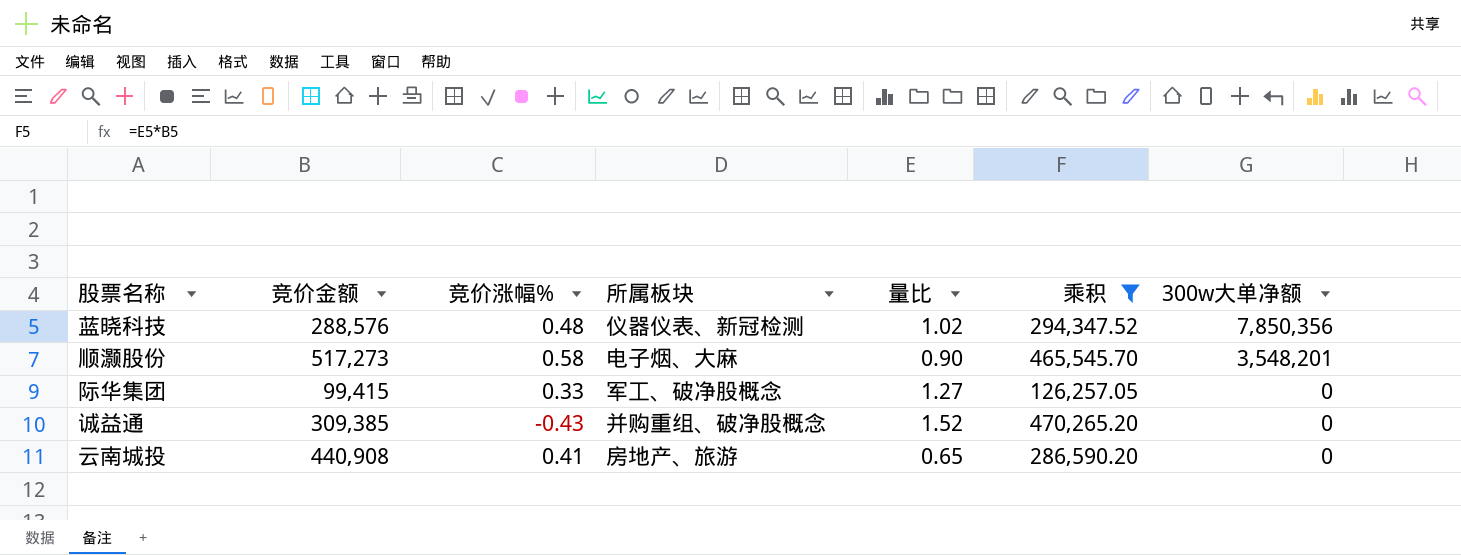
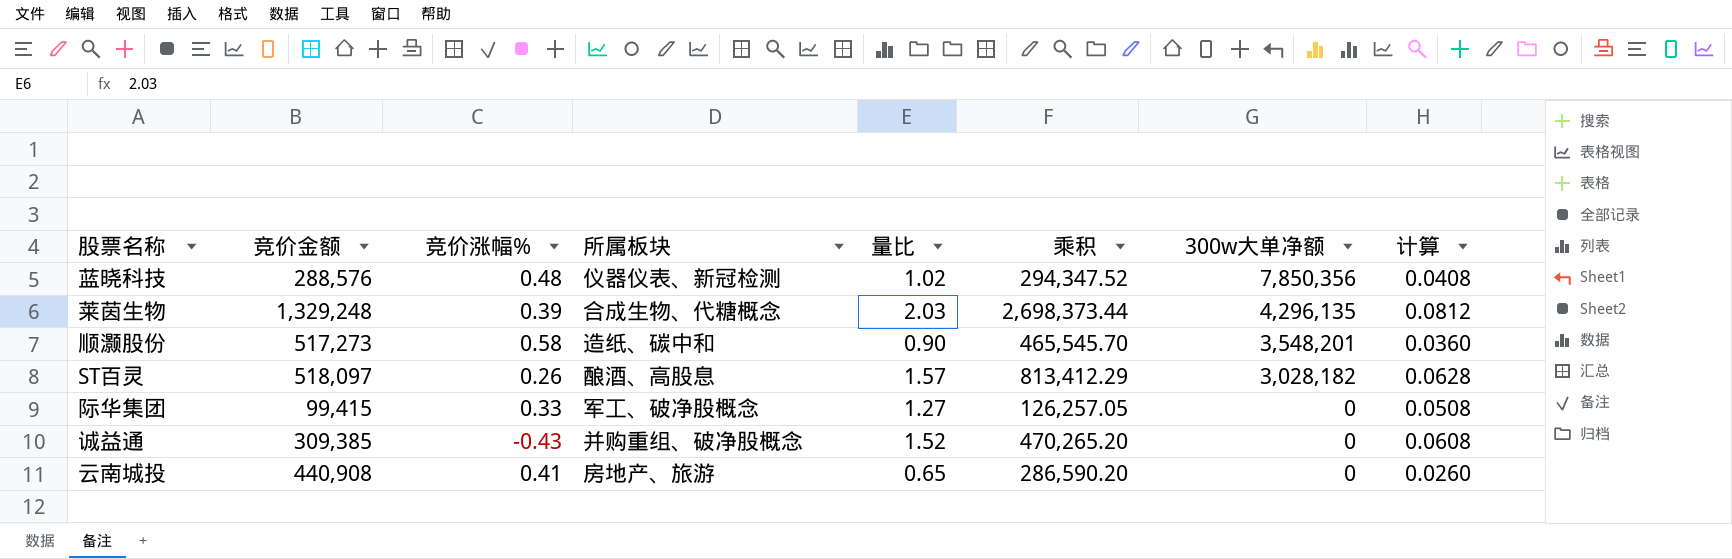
filter: 乘积 <= 470,265.20 -> none
column 计算 | formula: none -> [量比] * 0.04
顺灏股份 | 所属板块: 电子烟、大麻 -> 造纸、碳中和

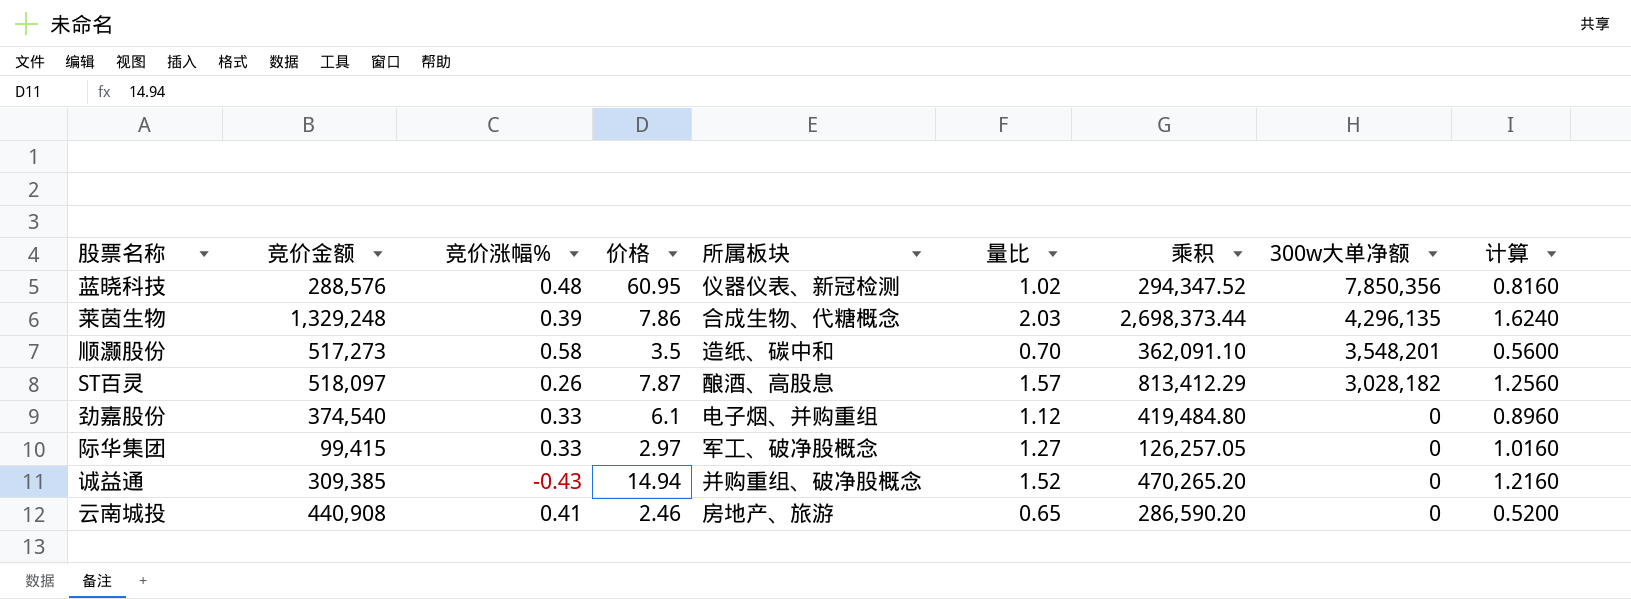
column 价格 | position: none -> 4
column 计算 | formula: [量比] * 0.04 -> [量比] * 0.8
顺灏股份 | 量比: 0.90 -> 0.70
顺灏股份 | 乘积: 465,545.70 -> 362,091.10
row 劲嘉股份: none -> 374,540 | 0.33 | 6.1 | 电子烟、并购重组 | 1.12 | 419,484.80 | 0 | 0.8960

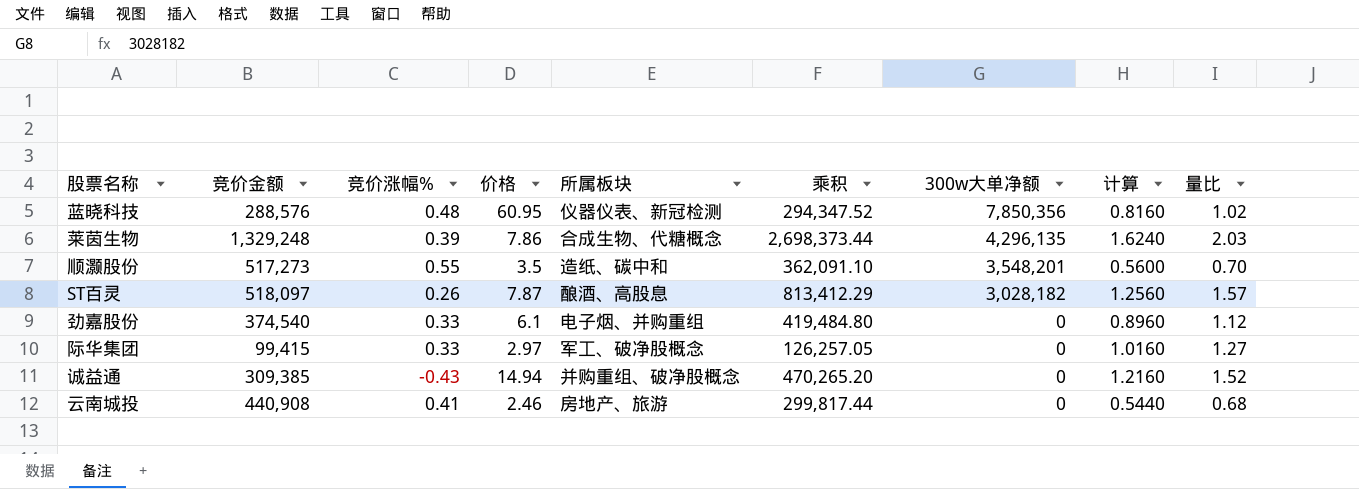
column 量比 | position: 6 -> 9
顺灏股份 | 竞价涨幅%: 0.58 -> 0.55
云南城投 | 乘积: 286,590.20 -> 299,817.44
云南城投 | 计算: 0.5200 -> 0.5440
云南城投 | 量比: 0.65 -> 0.68

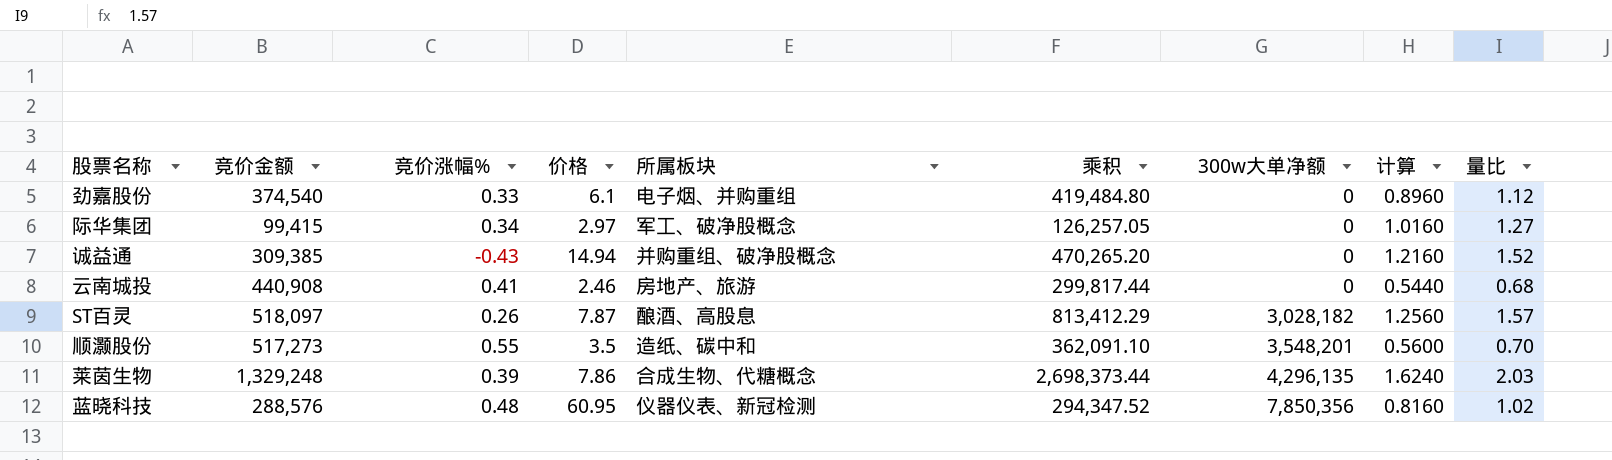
row order: 300w大单净额 descending -> 300w大单净额 ascending
际华集团 | 竞价涨幅%: 0.33 -> 0.34

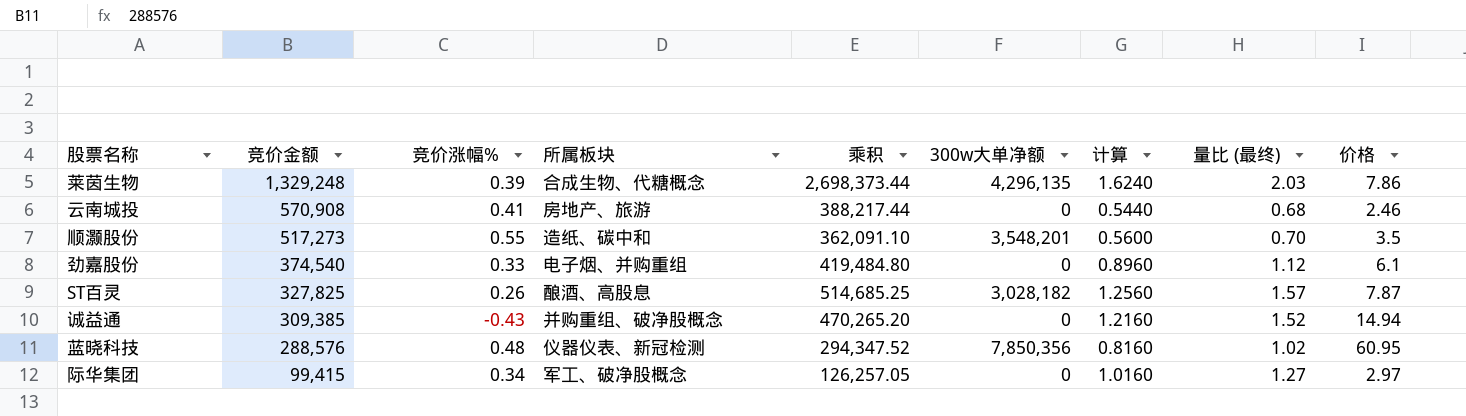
row order: 300w大单净额 ascending -> 竞价金额 descending
column name: 量比 -> 量比 (最终)
column 价格 | position: 4 -> 9
云南城投 | 竞价金额: 440,908 -> 570,908
云南城投 | 乘积: 299,817.44 -> 388,217.44
ST百灵 | 竞价金额: 518,097 -> 327,825
ST百灵 | 乘积: 813,412.29 -> 514,685.25

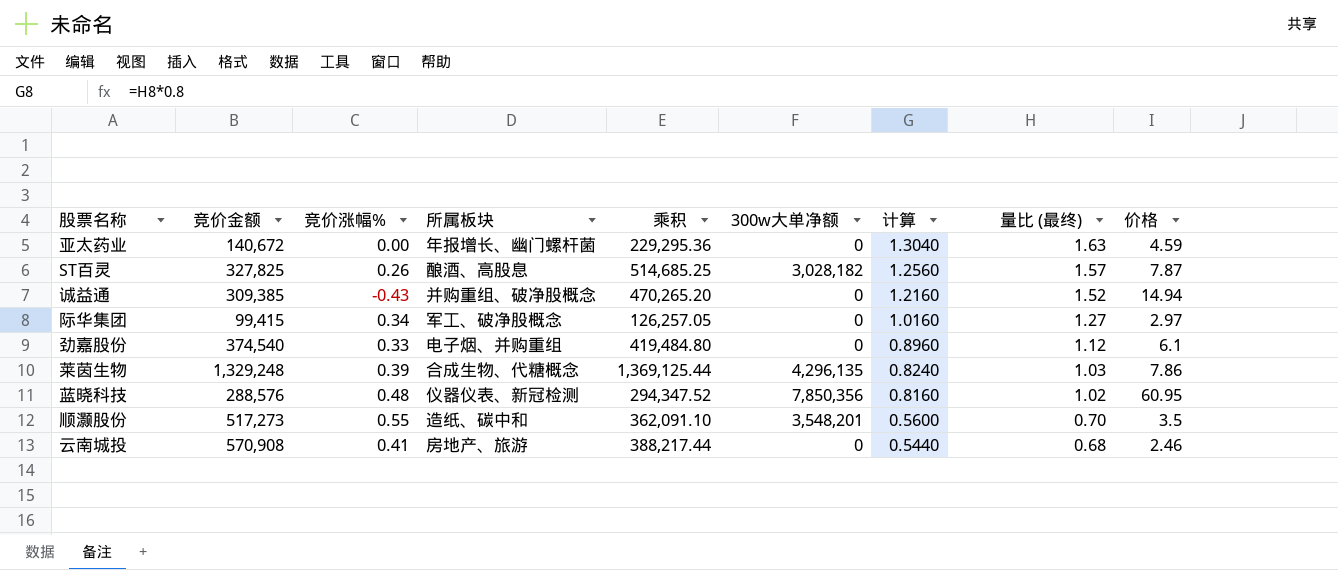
row order: 竞价金额 descending -> 计算 descending
row 亚太药业: none -> 140,672 | 0.00 | 年报增长、幽门螺杆菌 | 229,295.36 | 0 | 1.3040 | 1.63 | 4.59
莱茵生物 | 乘积: 2,698,373.44 -> 1,369,125.44
莱茵生物 | 计算: 1.6240 -> 0.8240
莱茵生物 | 量比 (最终): 2.03 -> 1.03

